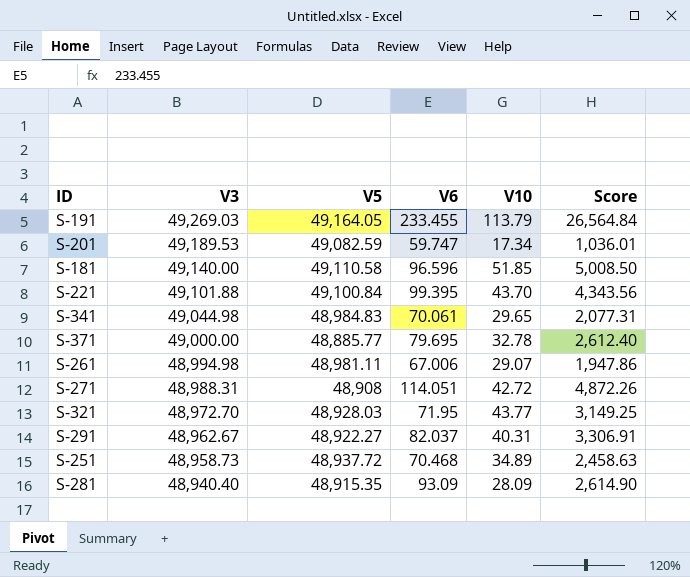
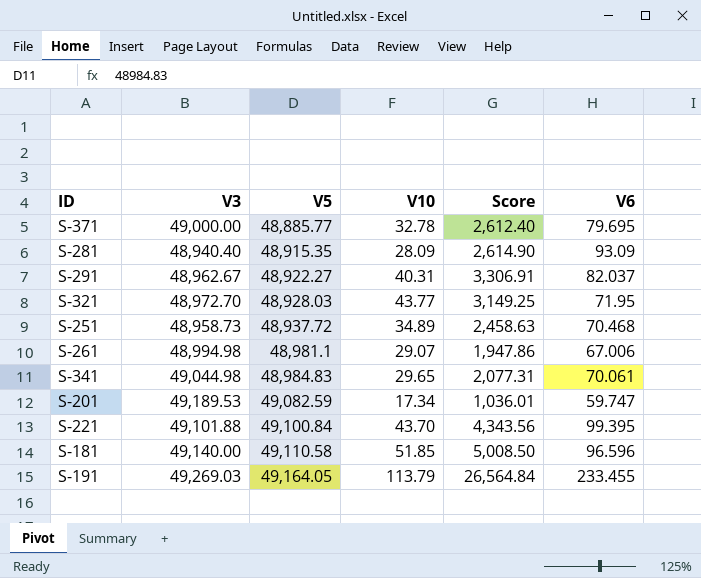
row order: V3 descending -> V5 ascending
column V6 | position: 4 -> 6
row S-271: 48,988.31 | 48,908 | 114.051 | 42.72 | 4,872.26 -> none
S-261 | V5: 48,981.11 -> 48,981.1

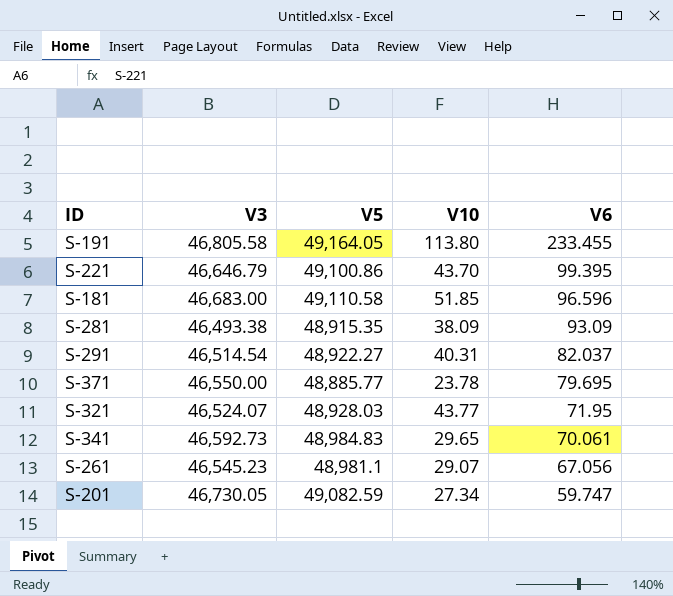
row order: V5 ascending -> V6 descending
column Score | formula: [V10] * [V6] -> none
row S-251: 48,958.73 | 48,937.72 | 34.89 | 2,458.63 | 70.468 -> none
S-191 | V3: 49,269.03 -> 46,805.58
S-191 | V10: 113.79 -> 113.80
S-221 | V3: 49,101.88 -> 46,646.79
S-221 | V5: 49,100.84 -> 49,100.86
S-181 | V3: 49,140.00 -> 46,683.00
S-281 | V3: 48,940.40 -> 46,493.38
S-281 | V10: 28.09 -> 38.09
S-291 | V3: 48,962.67 -> 46,514.54
S-371 | V3: 49,000.00 -> 46,550.00
S-371 | V10: 32.78 -> 23.78
S-321 | V3: 48,972.70 -> 46,524.07
S-341 | V3: 49,044.98 -> 46,592.73
S-261 | V3: 48,994.98 -> 46,545.23
S-261 | V6: 67.006 -> 67.056
S-201 | V3: 49,189.53 -> 46,730.05
S-201 | V10: 17.34 -> 27.34

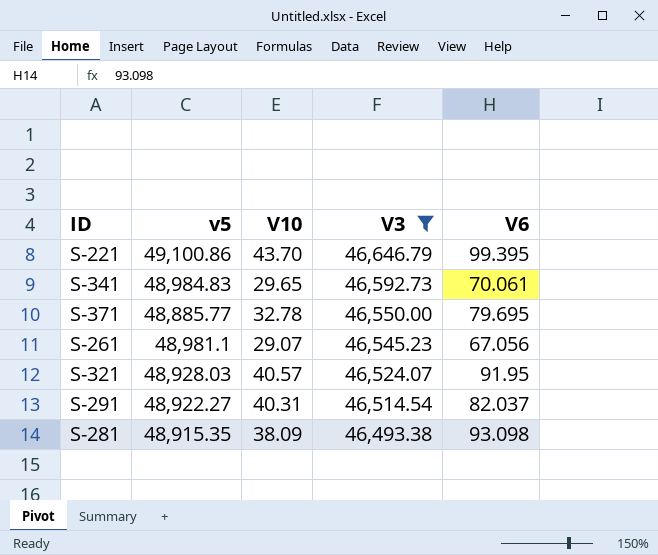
filter: none -> V3 <= 46,646.79
row order: V6 descending -> V3 descending
column name: V5 -> v5
column V3 | position: 2 -> 4
S-371 | V10: 23.78 -> 32.78
S-321 | V10: 43.77 -> 40.57
S-321 | V6: 71.95 -> 91.95
S-281 | V6: 93.09 -> 93.098

